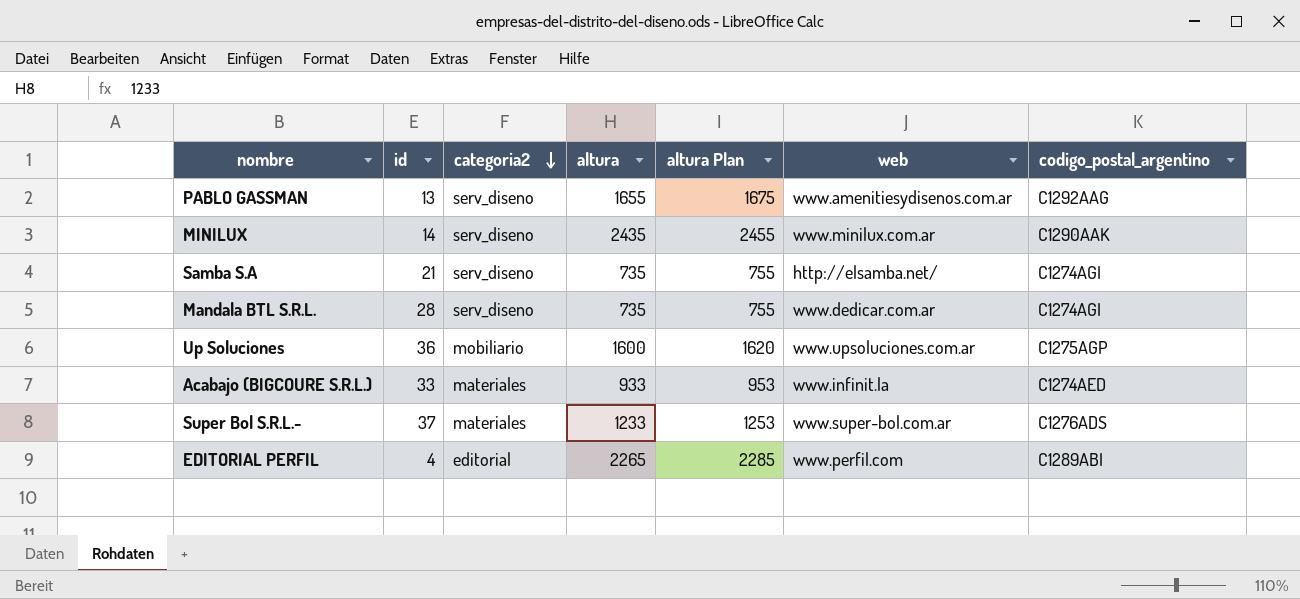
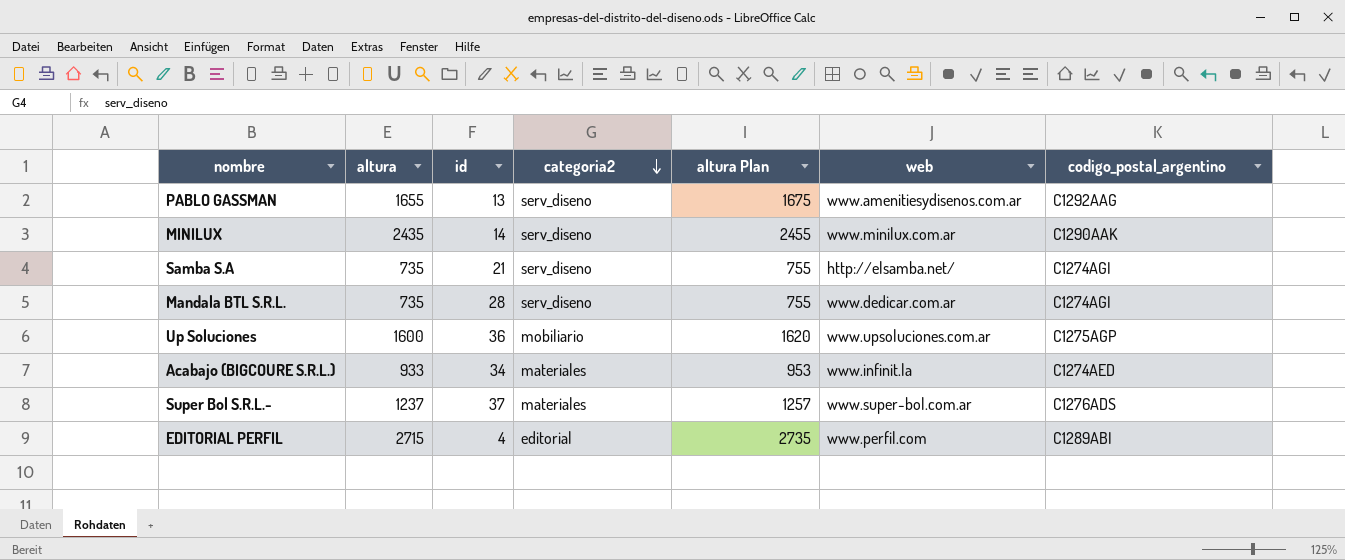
column altura | position: 4 -> 2
Acabajo (BIGCOURE S.R.L.) | id: 33 -> 34
Super Bol S.R.L.- | altura: 1233 -> 1237
Super Bol S.R.L.- | altura Plan: 1253 -> 1257
EDITORIAL PERFIL | altura: 2265 -> 2715
EDITORIAL PERFIL | altura Plan: 2285 -> 2735

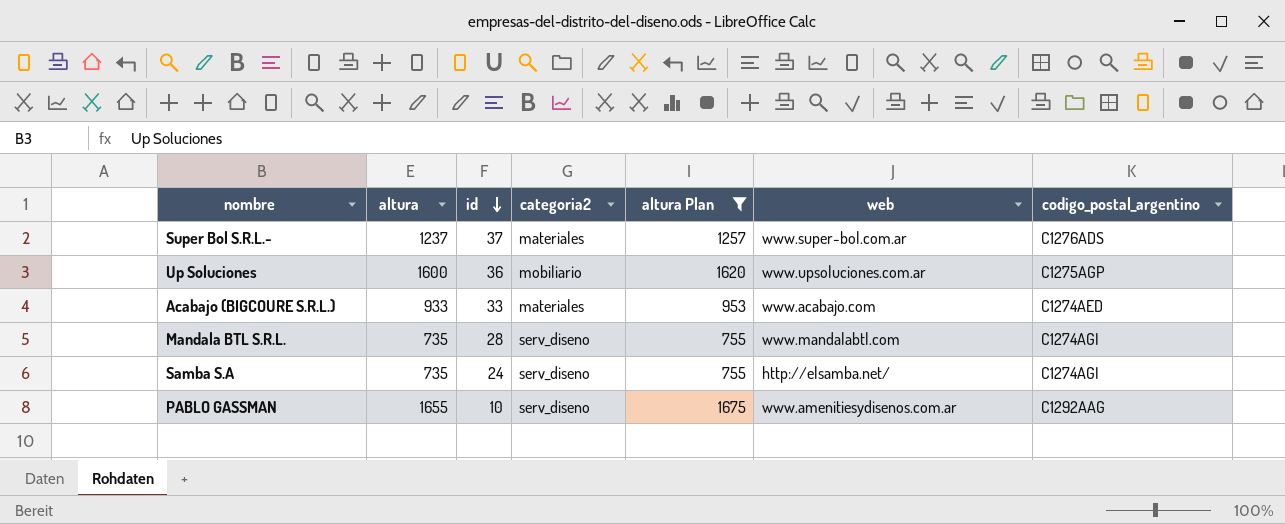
filter: none -> altura Plan <= 1675
row order: categoria2 descending -> id descending
Acabajo (BIGCOURE S.R.L.) | id: 34 -> 33
Acabajo (BIGCOURE S.R.L.) | web: www.infinit.la -> www.acabajo.com
Mandala BTL S.R.L. | web: www.dedicar.com.ar -> www.mandalabtl.com
Samba S.A | id: 21 -> 24
PABLO GASSMAN | id: 13 -> 10

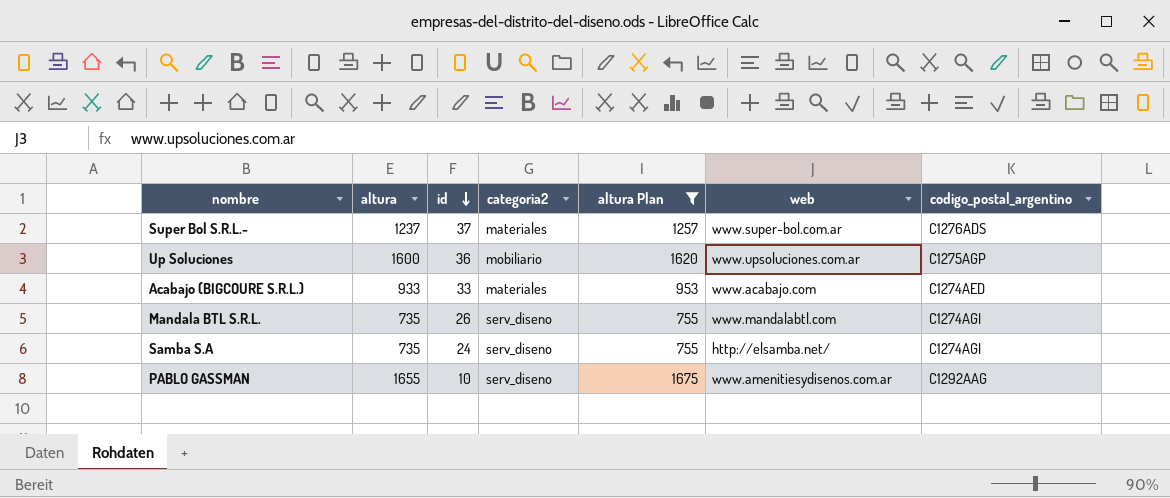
Mandala BTL S.R.L. | id: 28 -> 26

